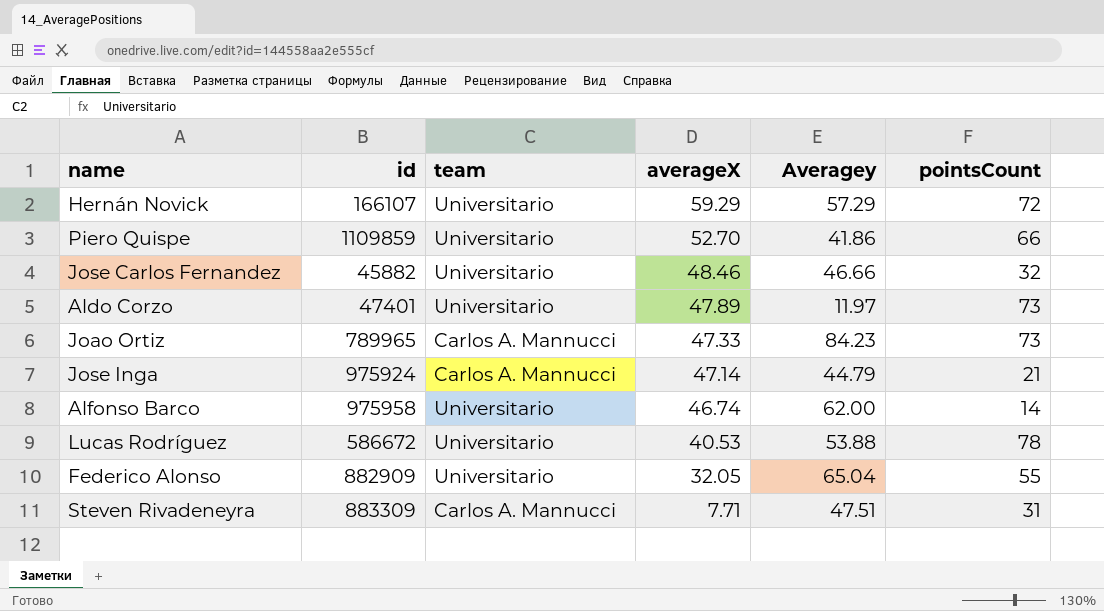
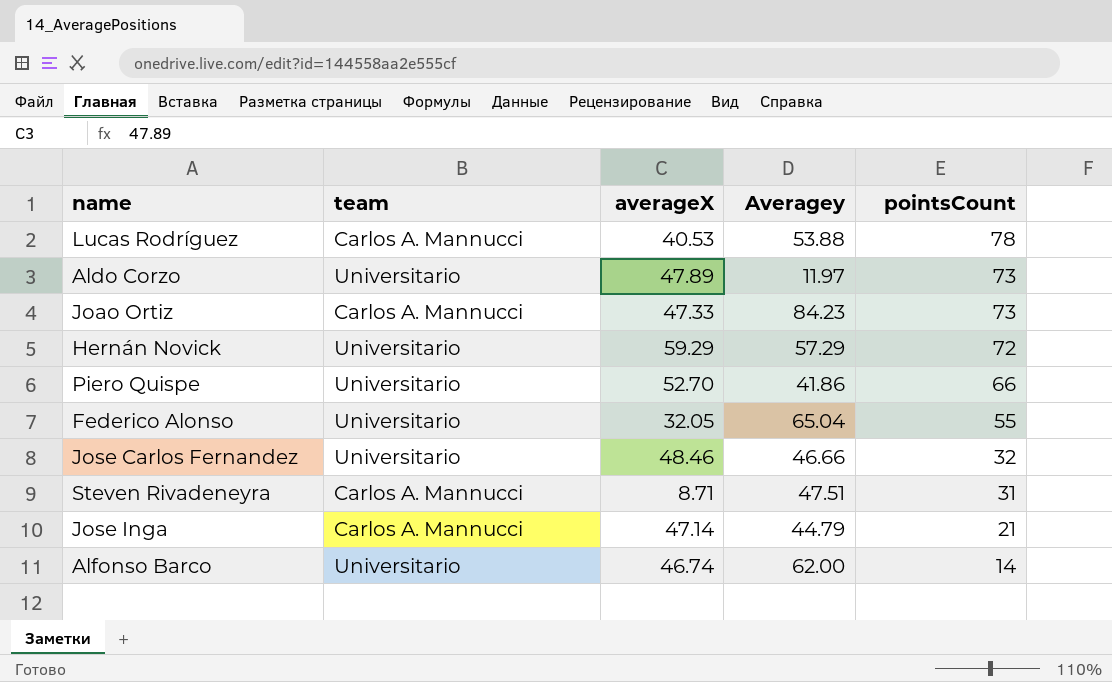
row order: averageX descending -> pointsCount descending
column id | position: 2 -> none
Lucas Rodríguez | team: Universitario -> Carlos A. Mannucci
Steven Rivadeneyra | averageX: 7.71 -> 8.71

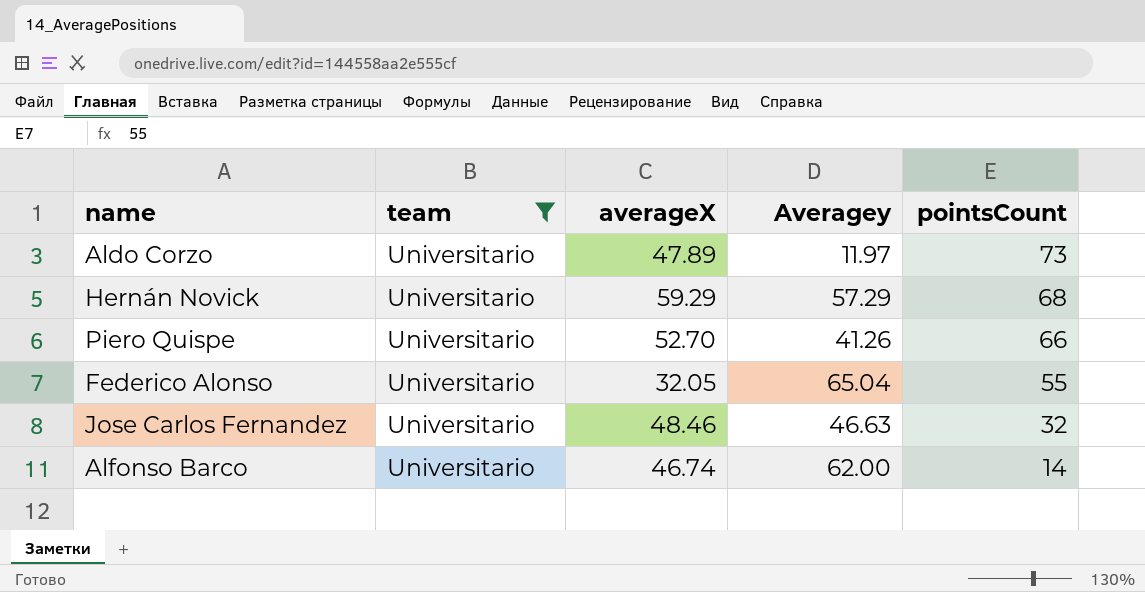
filter: none -> team = Universitario
Hernán Novick | pointsCount: 72 -> 68
Piero Quispe | Averagey: 41.86 -> 41.26
Jose Carlos Fernandez | Averagey: 46.66 -> 46.63

